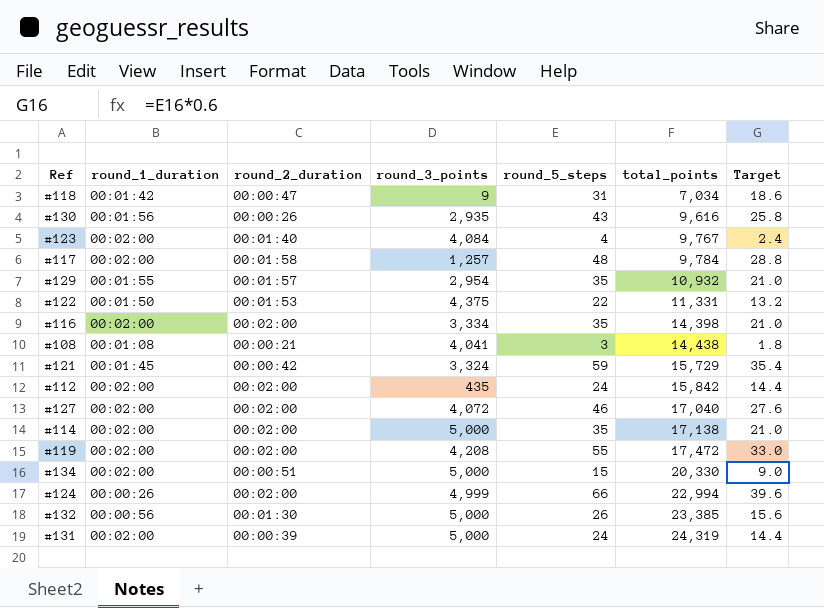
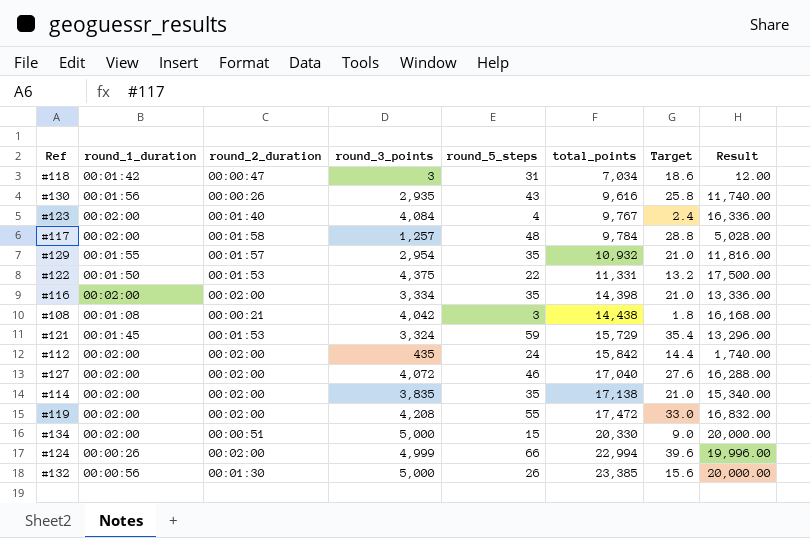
column Result | formula: none -> [round_3_points] * 4
row #131: 00:02:00 | 00:00:39 | 5,000 | 24 | 24,319 | 14.4 -> none
#118 | round_3_points: 9 -> 3
#108 | round_3_points: 4,041 -> 4,042
#121 | round_2_duration: 00:00:42 -> 00:01:53
#114 | round_3_points: 5,000 -> 3,835

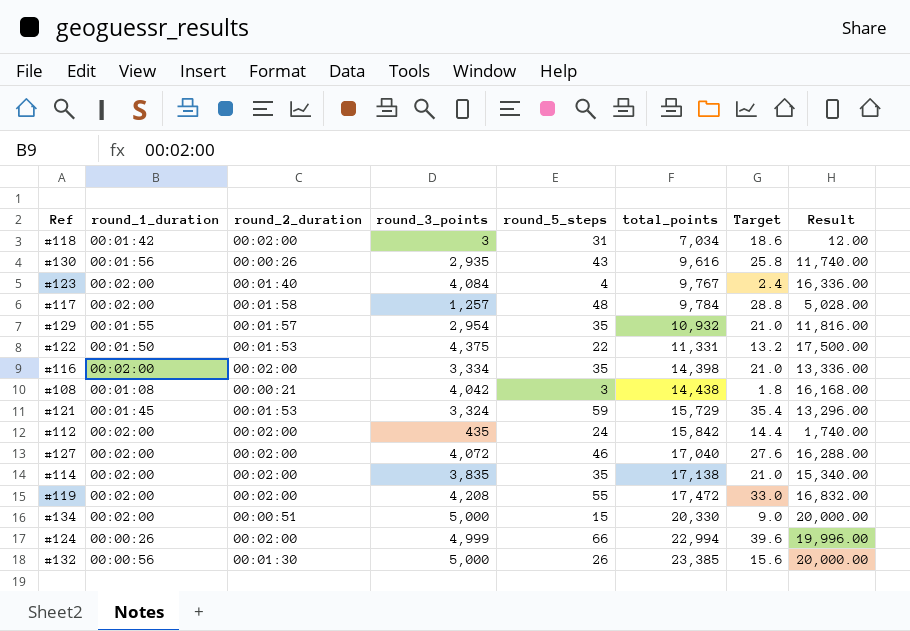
#118 | round_2_duration: 00:00:47 -> 00:02:00

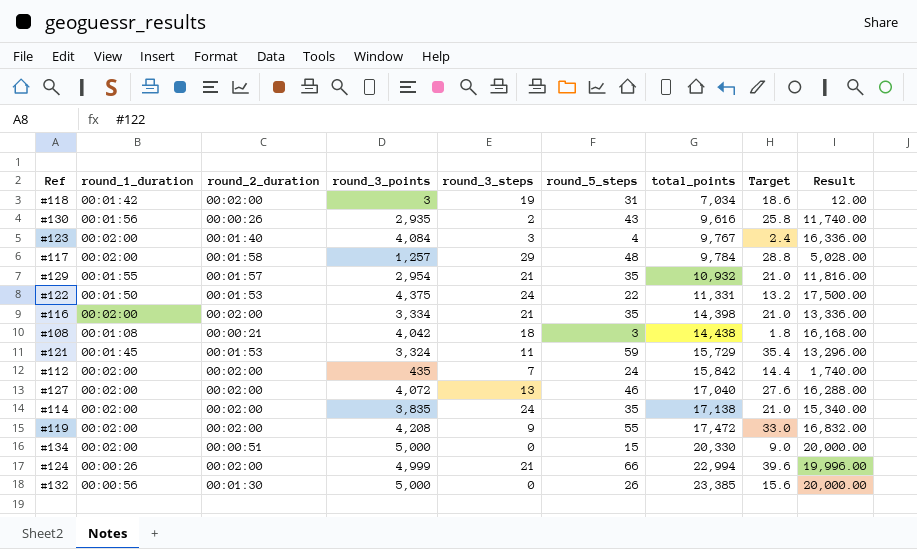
column round_3_steps | position: none -> 5

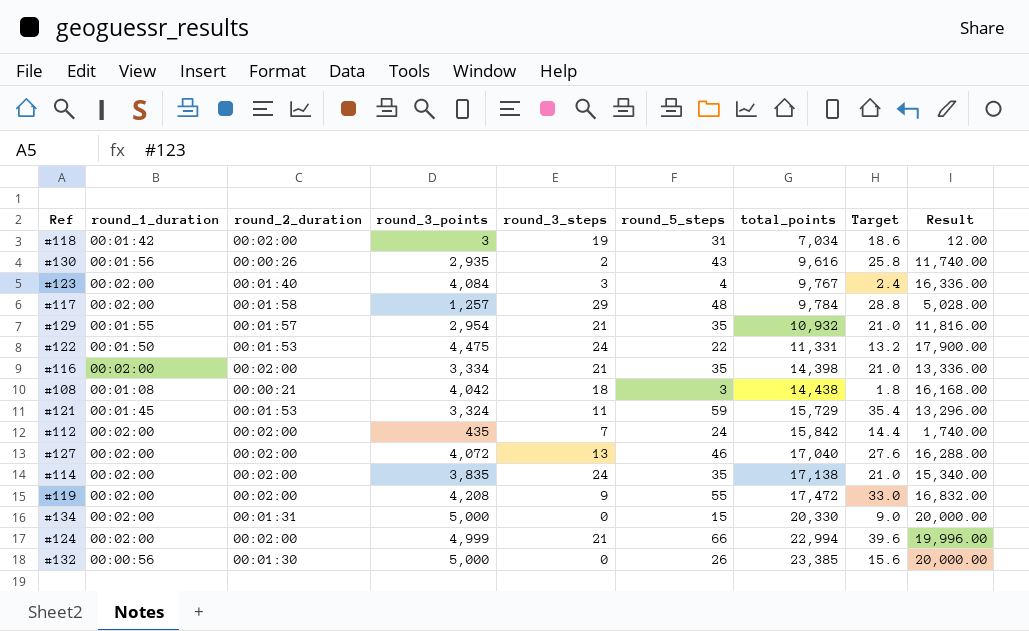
#122 | round_3_points: 4,375 -> 4,475
#122 | Result: 17,500.00 -> 17,900.00
#134 | round_2_duration: 00:00:51 -> 00:01:31
#124 | round_1_duration: 00:00:26 -> 00:02:00

